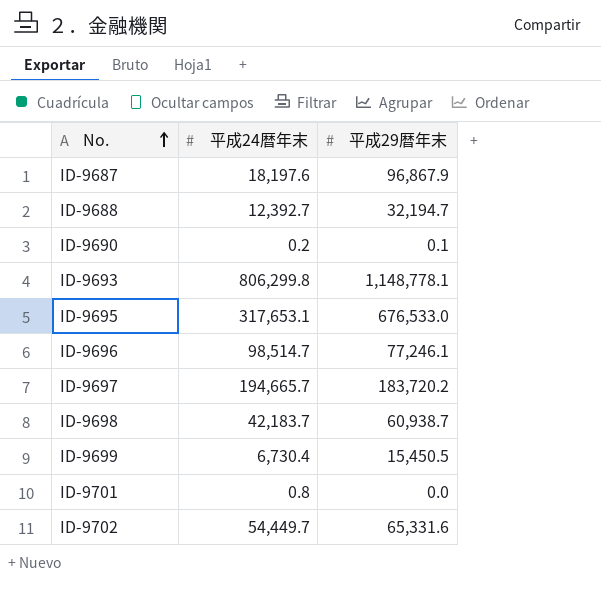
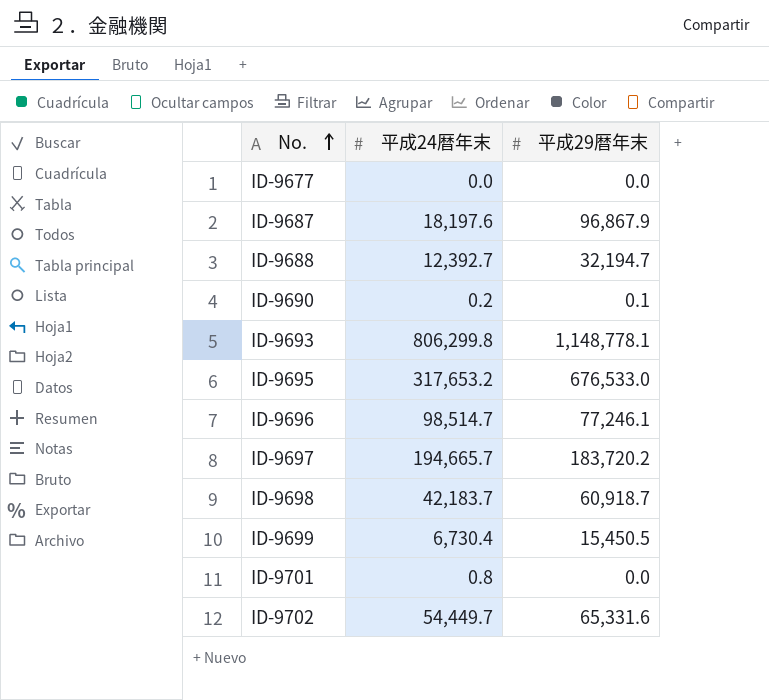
row ID-9677: none -> 0.0 | 0.0
ID-9695 | 平成24暦年末: 317,653.1 -> 317,653.2
ID-9698 | 平成29暦年末: 60,938.7 -> 60,918.7

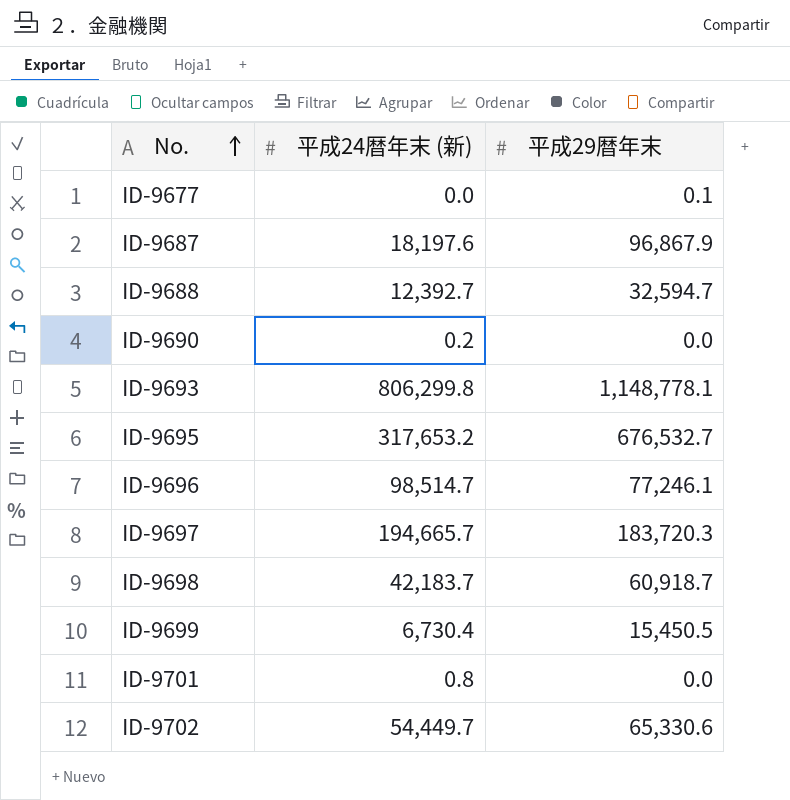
column name: 平成24暦年末 -> 平成24暦年末 (新)
ID-9677 | 平成29暦年末: 0.0 -> 0.1
ID-9688 | 平成29暦年末: 32,194.7 -> 32,594.7
ID-9690 | 平成29暦年末: 0.1 -> 0.0
ID-9695 | 平成29暦年末: 676,533.0 -> 676,532.7
ID-9697 | 平成29暦年末: 183,720.2 -> 183,720.3
ID-9702 | 平成29暦年末: 65,331.6 -> 65,330.6

